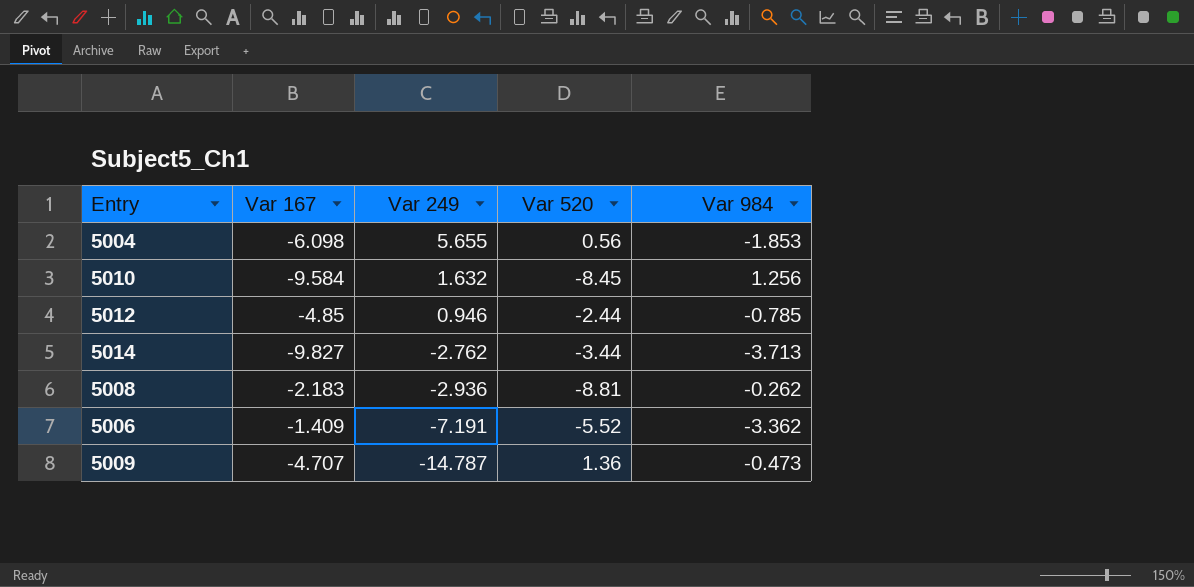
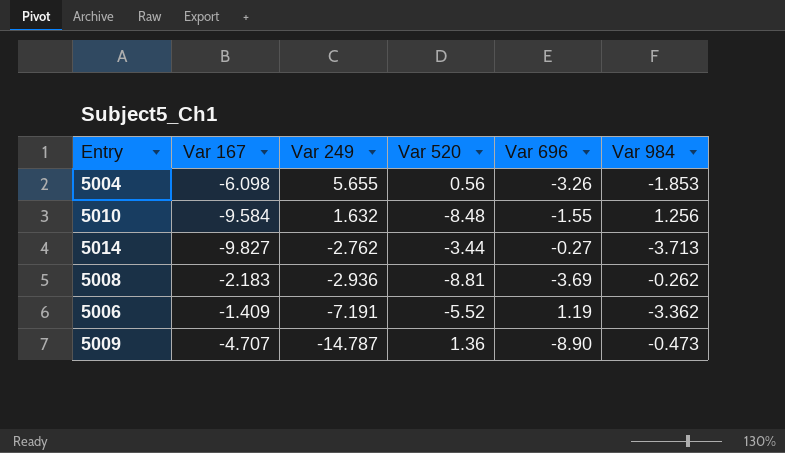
column Var 696 | position: none -> 5
row 5012: -4.85 | 0.946 | -2.44 | -0.785 -> none
5010 | Var 520: -8.45 -> -8.48

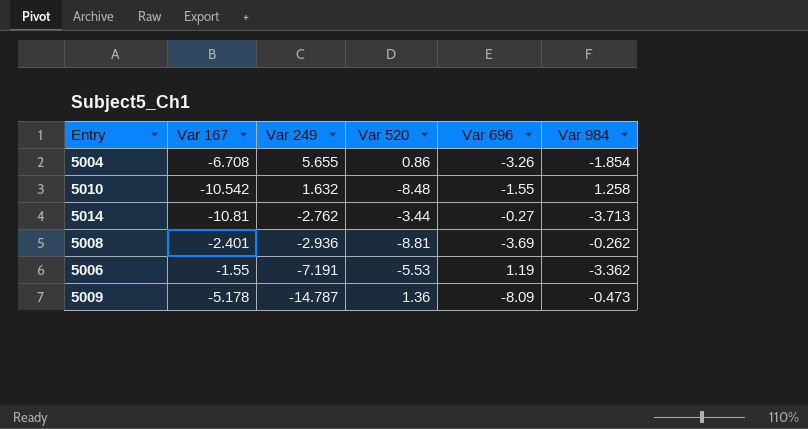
5004 | Var 167: -6.098 -> -6.708
5004 | Var 520: 0.56 -> 0.86
5004 | Var 984: -1.853 -> -1.854
5010 | Var 167: -9.584 -> -10.542
5010 | Var 984: 1.256 -> 1.258
5014 | Var 167: -9.827 -> -10.81
5008 | Var 167: -2.183 -> -2.401
5006 | Var 167: -1.409 -> -1.55
5006 | Var 520: -5.52 -> -5.53
5009 | Var 167: -4.707 -> -5.178
5009 | Var 696: -8.90 -> -8.09

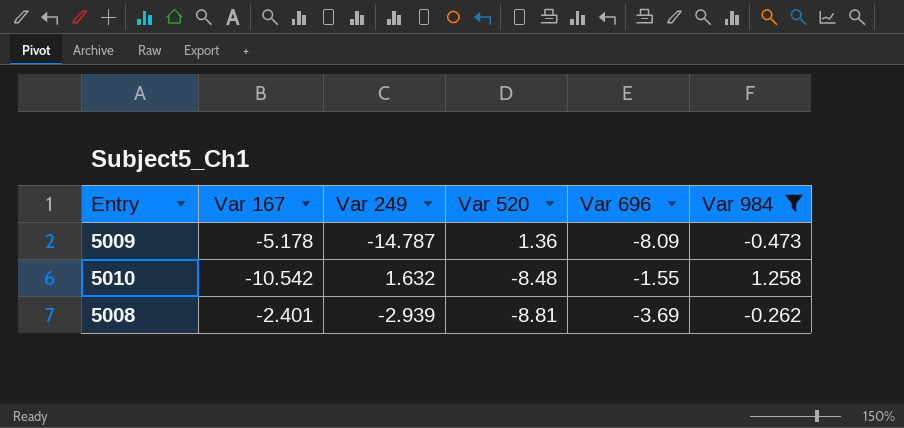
filter: none -> Var 984 >= -0.473
row order: Var 249 descending -> Var 520 descending
5008 | Var 249: -2.936 -> -2.939

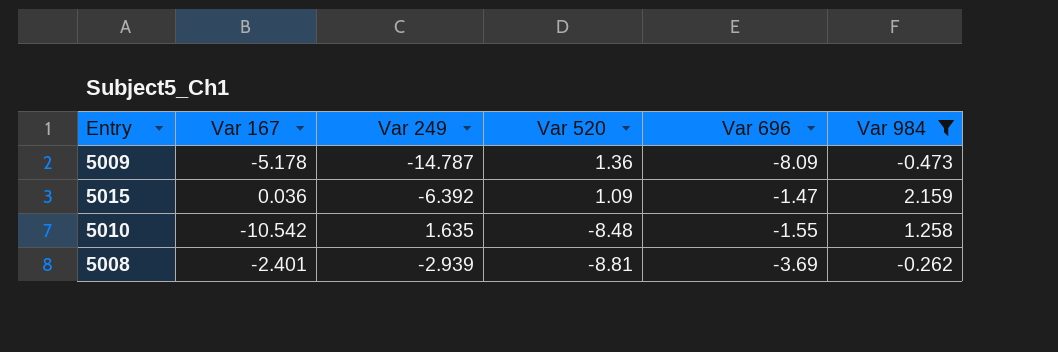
row 5015: none -> 0.036 | -6.392 | 1.09 | -1.47 | 2.159
5010 | Var 249: 1.632 -> 1.635

